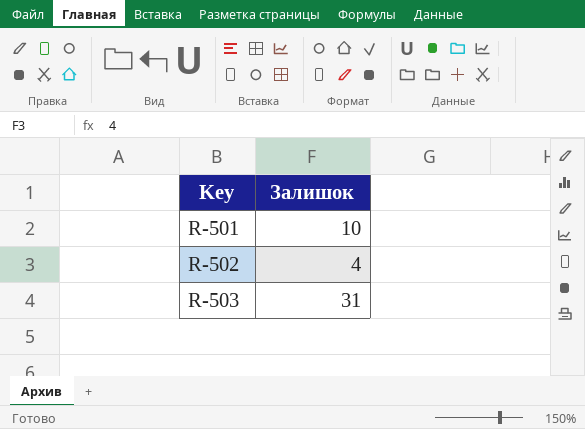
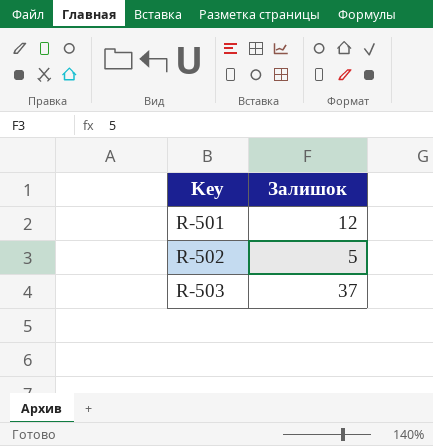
R-501 | Залишок: 10 -> 12
R-502 | Залишок: 4 -> 5
R-503 | Залишок: 31 -> 37

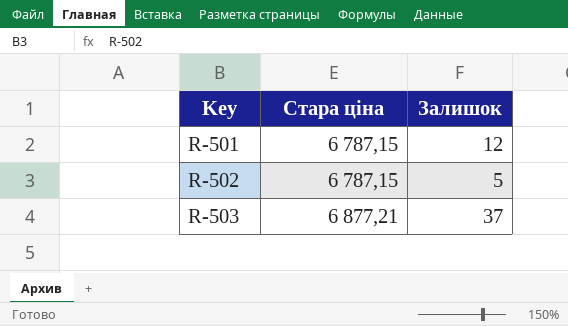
column Стара ціна | position: none -> 2

